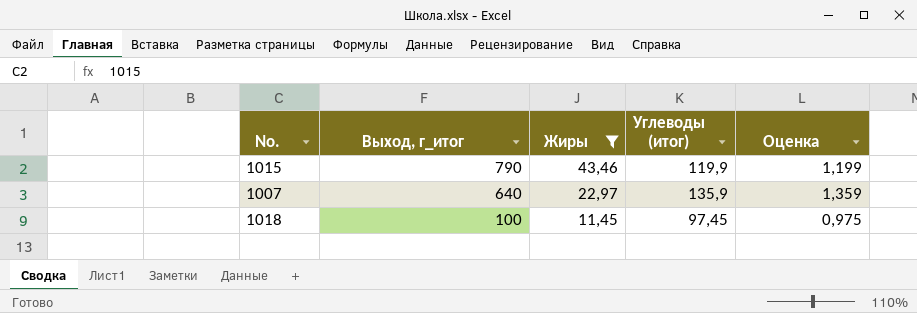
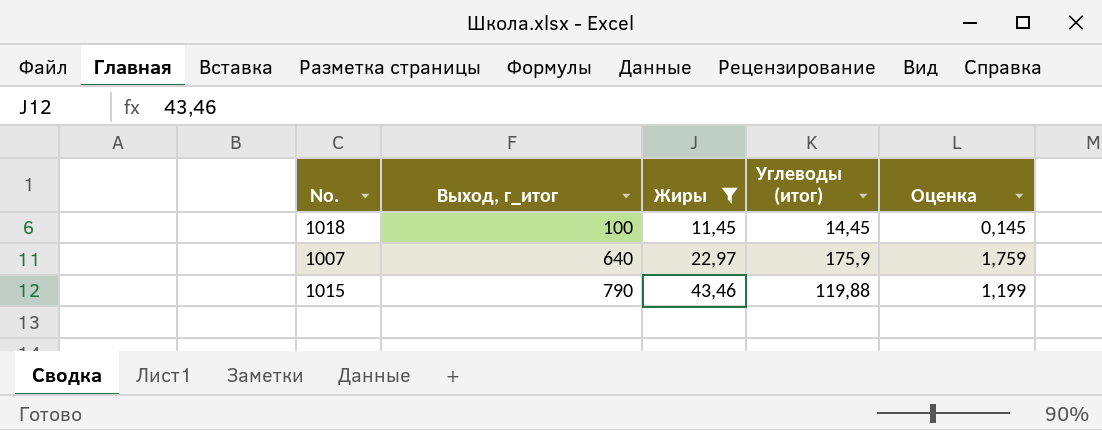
row order: Выход, г_итог descending -> Выход, г_итог ascending
1018 | Углеводы (итог): 97,45 -> 14,45
1018 | Оценка: 0,975 -> 0,145
1007 | Углеводы (итог): 135,9 -> 175,9
1007 | Оценка: 1,359 -> 1,759
1015 | Углеводы (итог): 119,9 -> 119,88

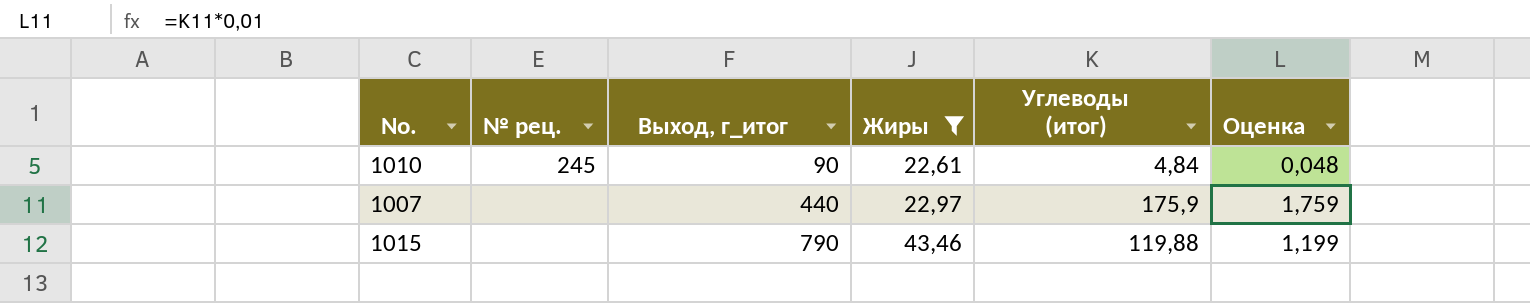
column № рец. | position: none -> 2
row 1018: 100 | 11,45 | 14,45 | 0,145 -> none
row 1010: none -> 245 | 90 | 22,61 | 4,84 | 0,048
1007 | Выход, г_итог: 640 -> 440

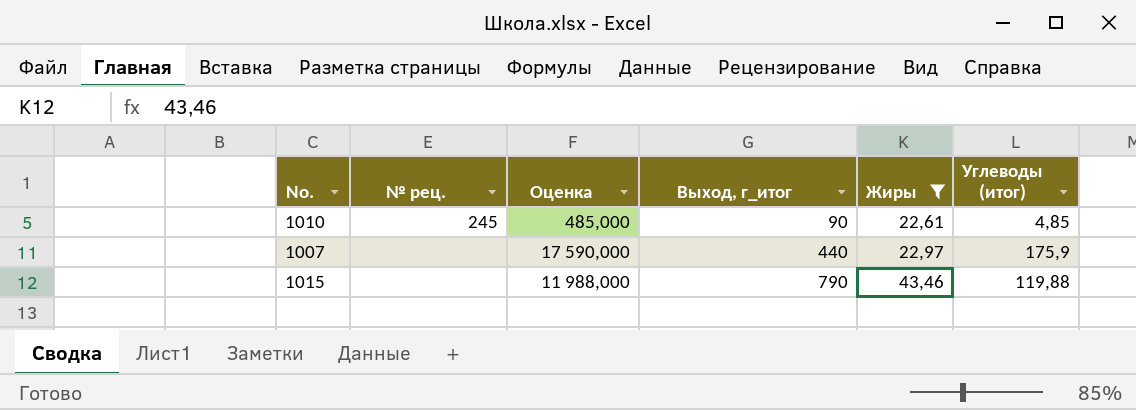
column Оценка | formula: [Углеводы (итог)] * 0,01 -> [Углеводы (итог)] * 100
column Оценка | position: 6 -> 3
1010 | Углеводы (итог): 4,84 -> 4,85

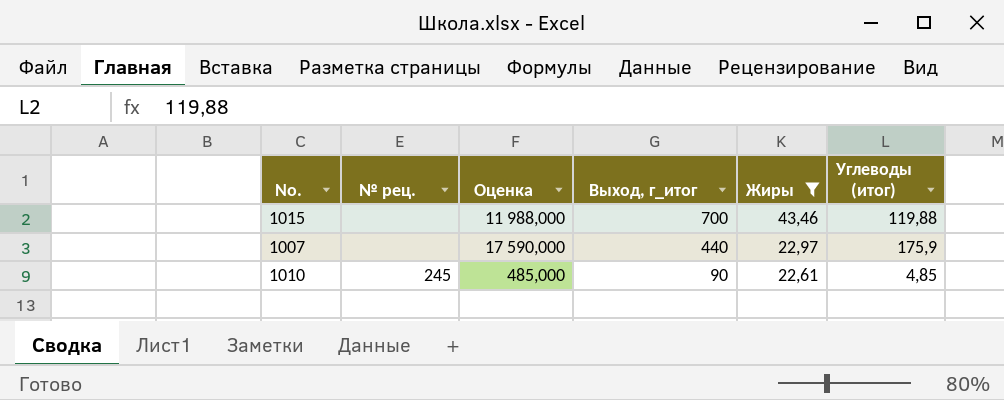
row order: Выход, г_итог ascending -> Выход, г_итог descending
1015 | Выход, г_итог: 790 -> 700

